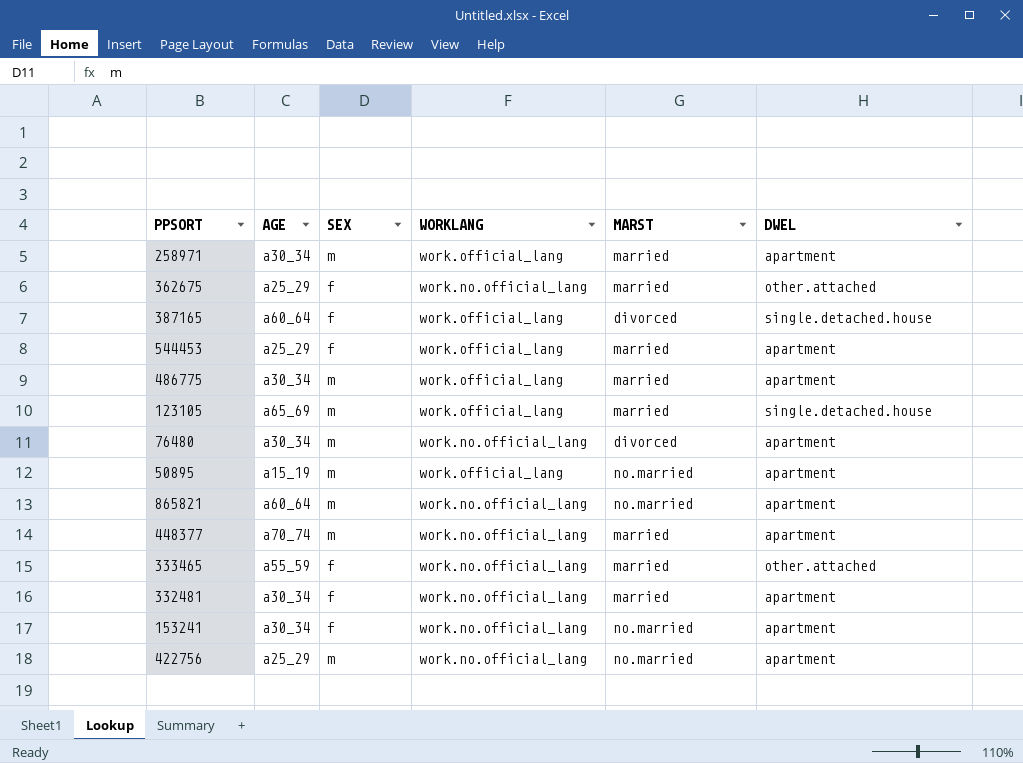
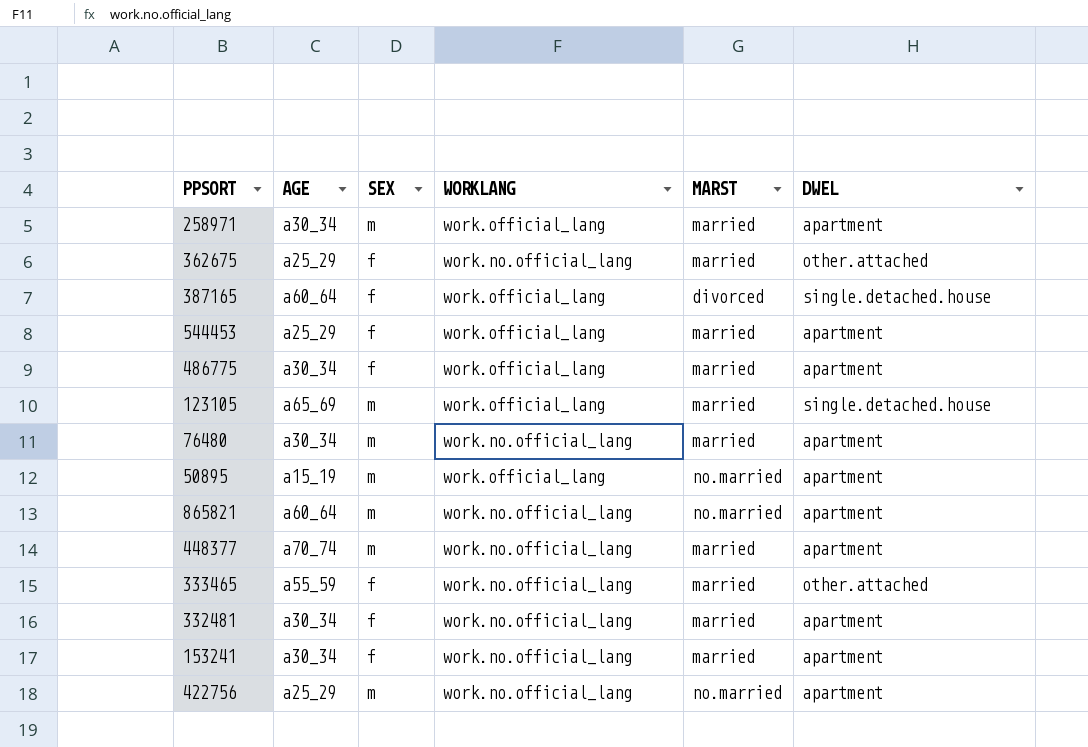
486775 | SEX: m -> f
76480 | MARST: divorced -> married
153241 | MARST: no.married -> married

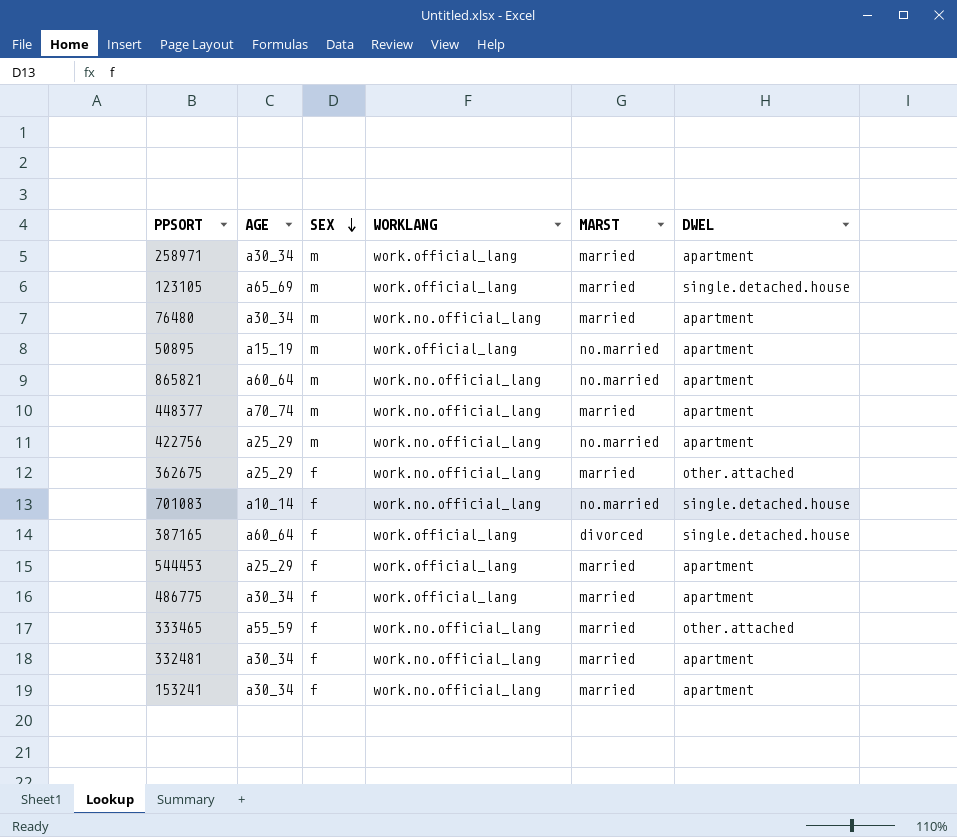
row order: none -> SEX descending
row 701083: none -> a10_14 | f | work.no.official_lang | no.married | single.detached.house

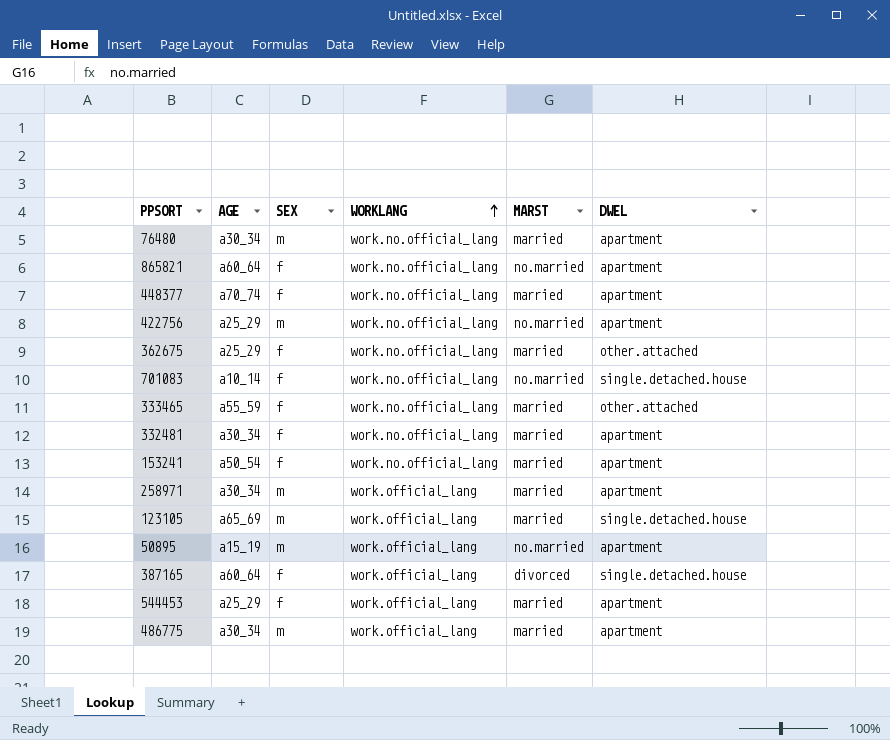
row order: SEX descending -> WORKLANG ascending
865821 | SEX: m -> f
448377 | SEX: m -> f
153241 | AGE: a30_34 -> a50_54
486775 | SEX: f -> m

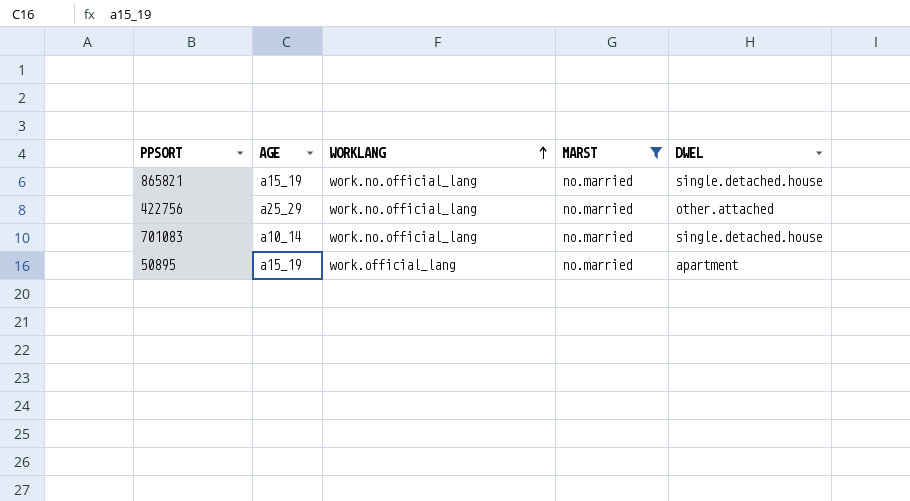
filter: none -> MARST = no.married
column SEX | position: 3 -> none
865821 | AGE: a60_64 -> a15_19
865821 | DWEL: apartment -> single.detached.house
422756 | DWEL: apartment -> other.attached

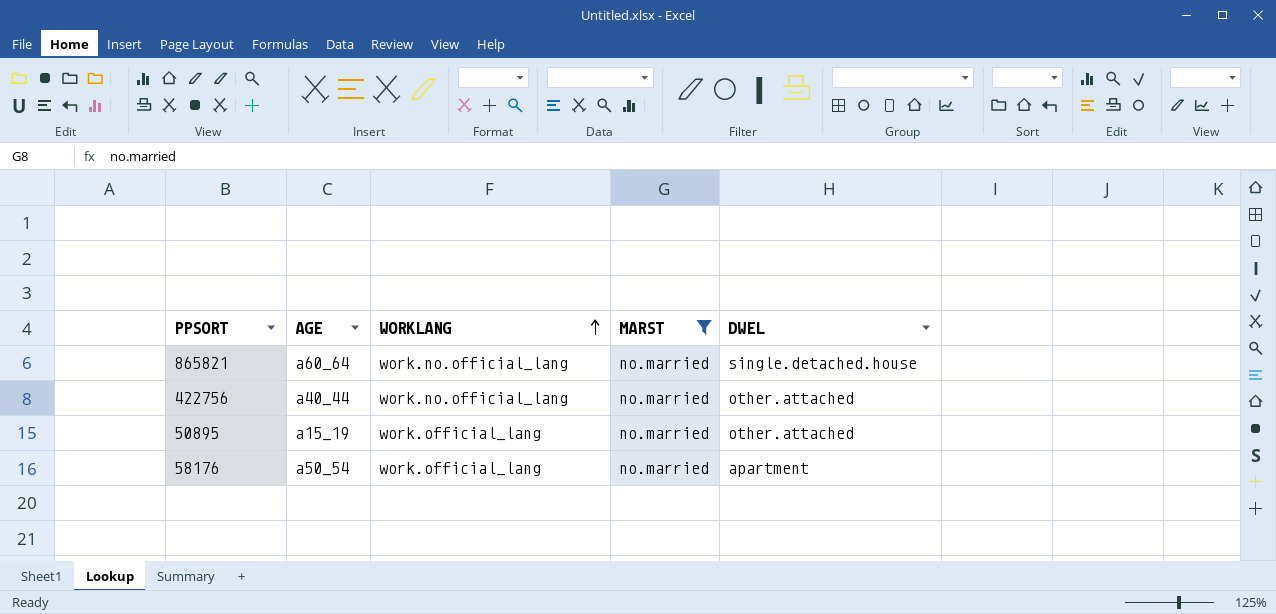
row 701083: a10_14 | work.no.official_lang | no.married | single.detached.house -> none
865821 | AGE: a15_19 -> a60_64
422756 | AGE: a25_29 -> a40_44
50895 | DWEL: apartment -> other.attached
row 58176: none -> a50_54 | work.official_lang | no.married | apartment

